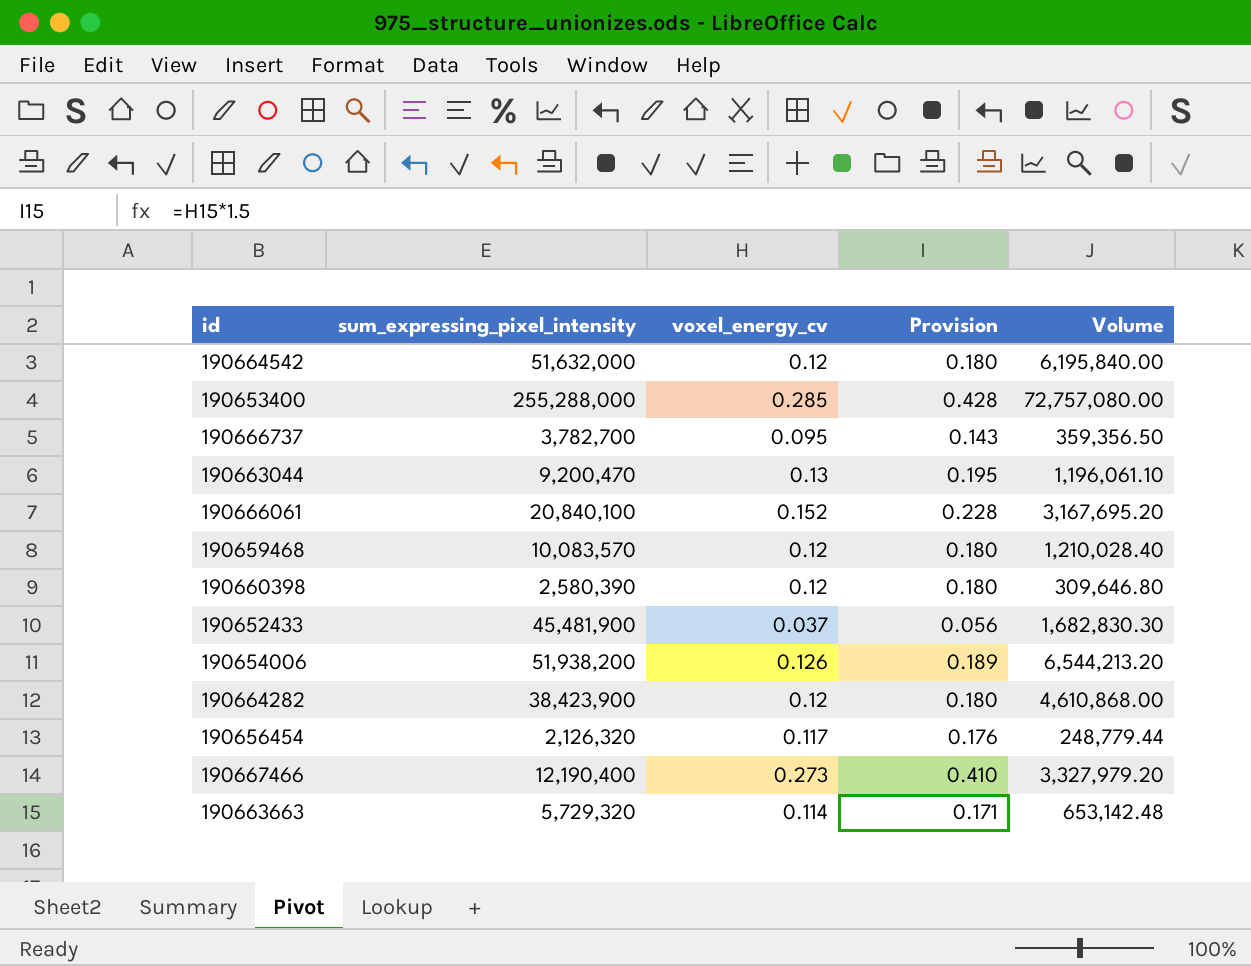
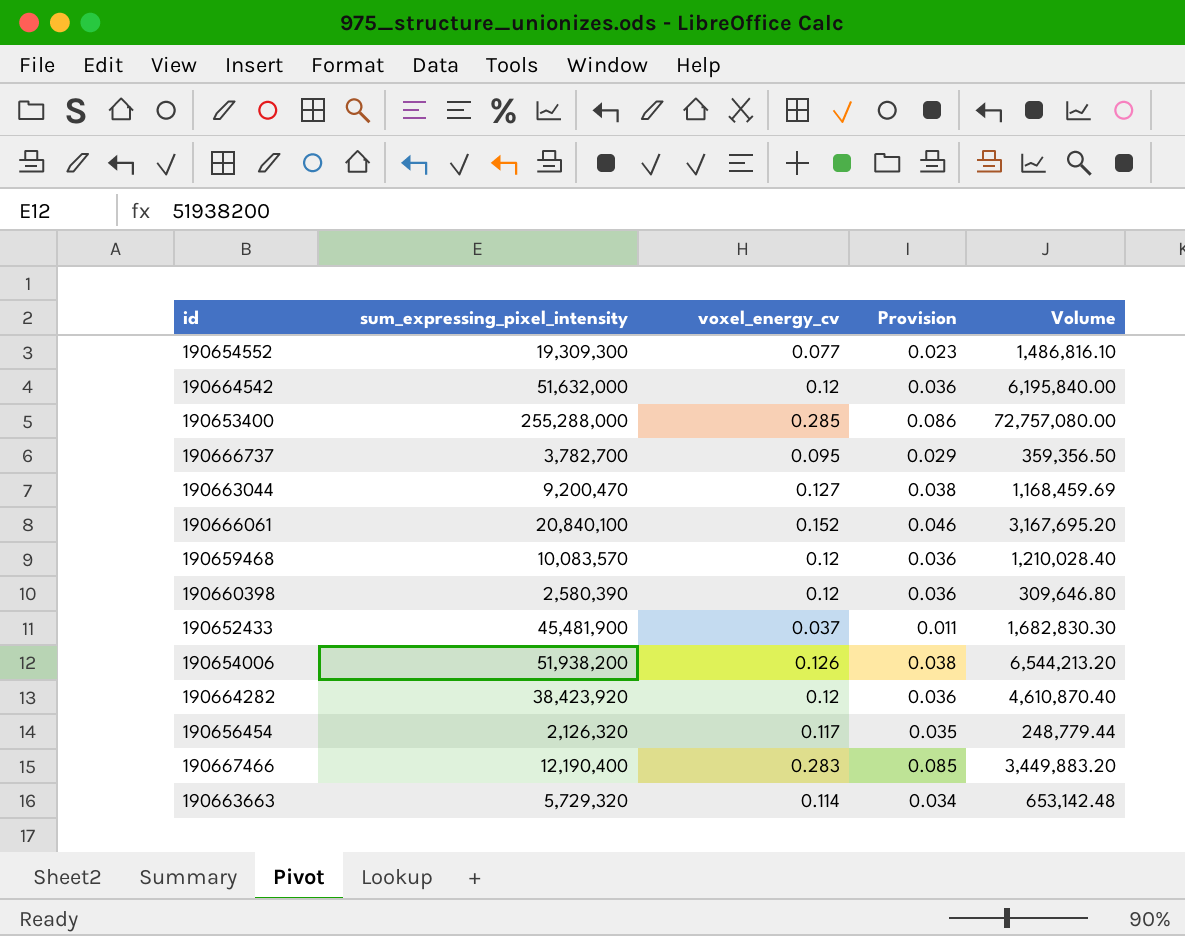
column Provision | formula: [voxel_energy_cv] * 1.5 -> [voxel_energy_cv] * 0.3
row 190654552: none -> 19,309,300 | 0.077 | 0.023 | 1,486,816.10
190663044 | voxel_energy_cv: 0.13 -> 0.127
190663044 | Volume: 1,196,061.10 -> 1,168,459.69
190664282 | sum_expressing_pixel_intensity: 38,423,900 -> 38,423,920
190664282 | Volume: 4,610,868.00 -> 4,610,870.40
190667466 | voxel_energy_cv: 0.273 -> 0.283
190667466 | Volume: 3,327,979.20 -> 3,449,883.20

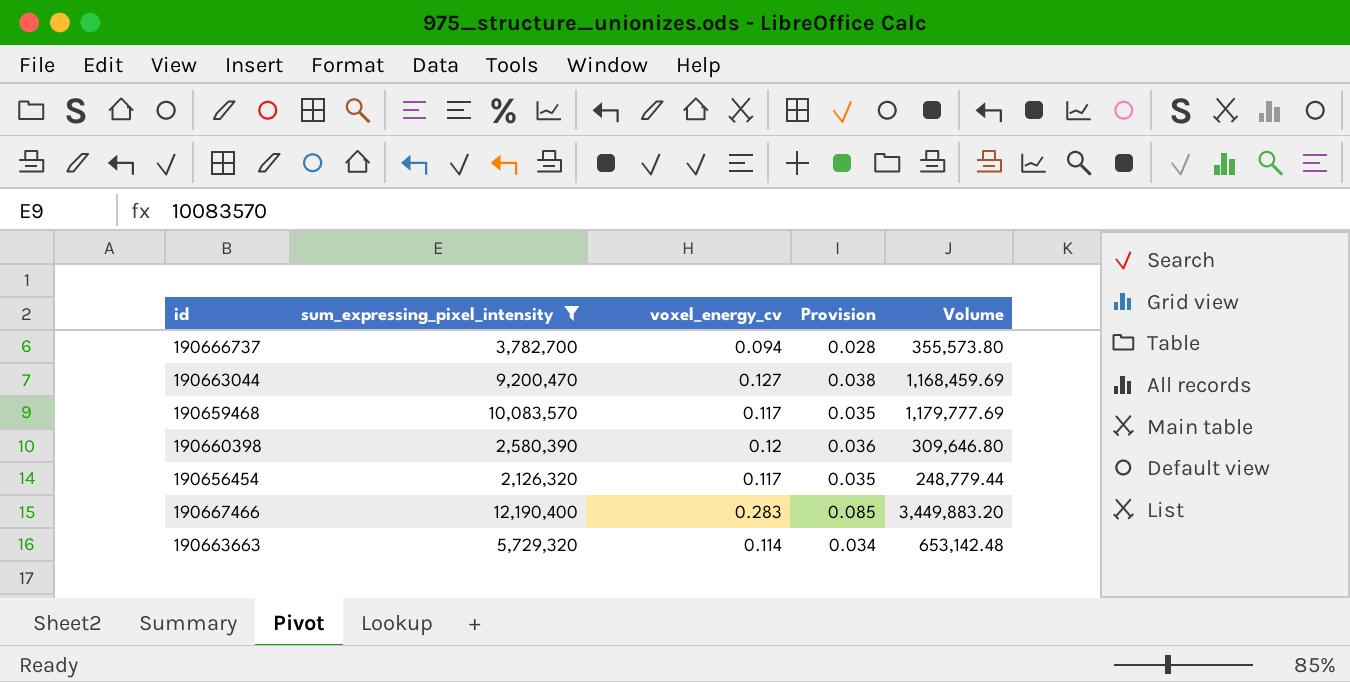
filter: none -> sum_expressing_pixel_intensity <= 12,190,400
190666737 | voxel_energy_cv: 0.095 -> 0.094
190666737 | Provision: 0.029 -> 0.028
190666737 | Volume: 359,356.50 -> 355,573.80
190659468 | voxel_energy_cv: 0.12 -> 0.117
190659468 | Provision: 0.036 -> 0.035
190659468 | Volume: 1,210,028.40 -> 1,179,777.69

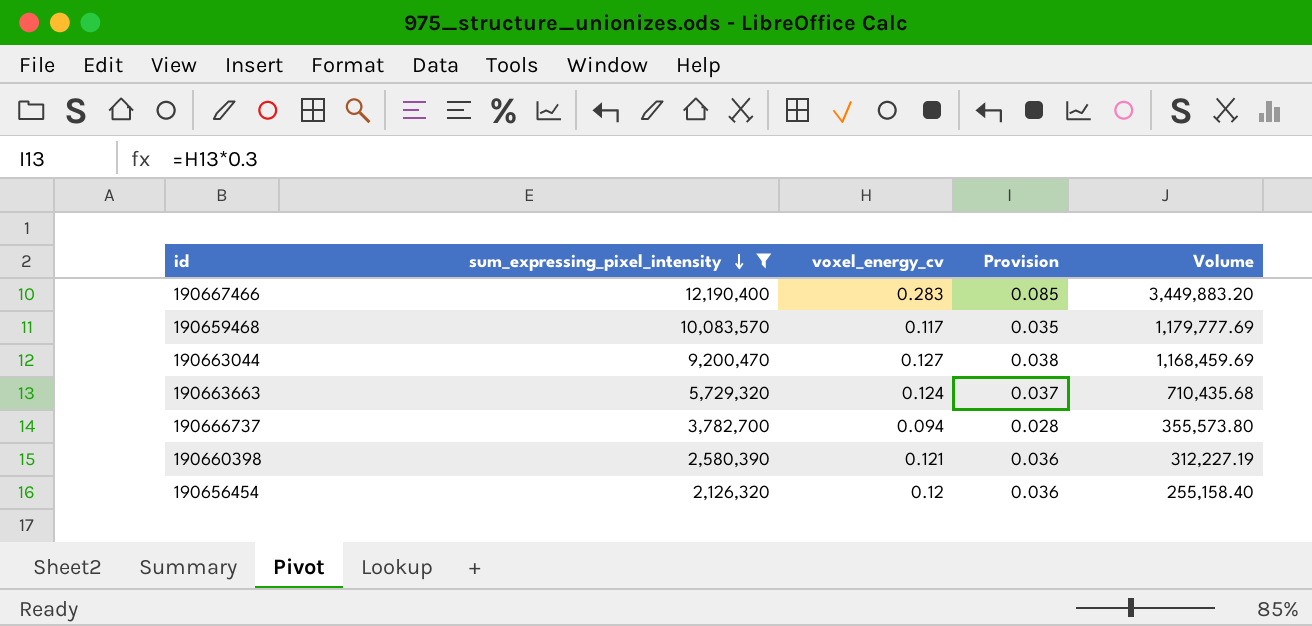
row order: none -> sum_expressing_pixel_intensity descending
190663663 | voxel_energy_cv: 0.114 -> 0.124
190663663 | Provision: 0.034 -> 0.037
190663663 | Volume: 653,142.48 -> 710,435.68
190660398 | voxel_energy_cv: 0.12 -> 0.121
190660398 | Volume: 309,646.80 -> 312,227.19
190656454 | voxel_energy_cv: 0.117 -> 0.12
190656454 | Provision: 0.035 -> 0.036
190656454 | Volume: 248,779.44 -> 255,158.40

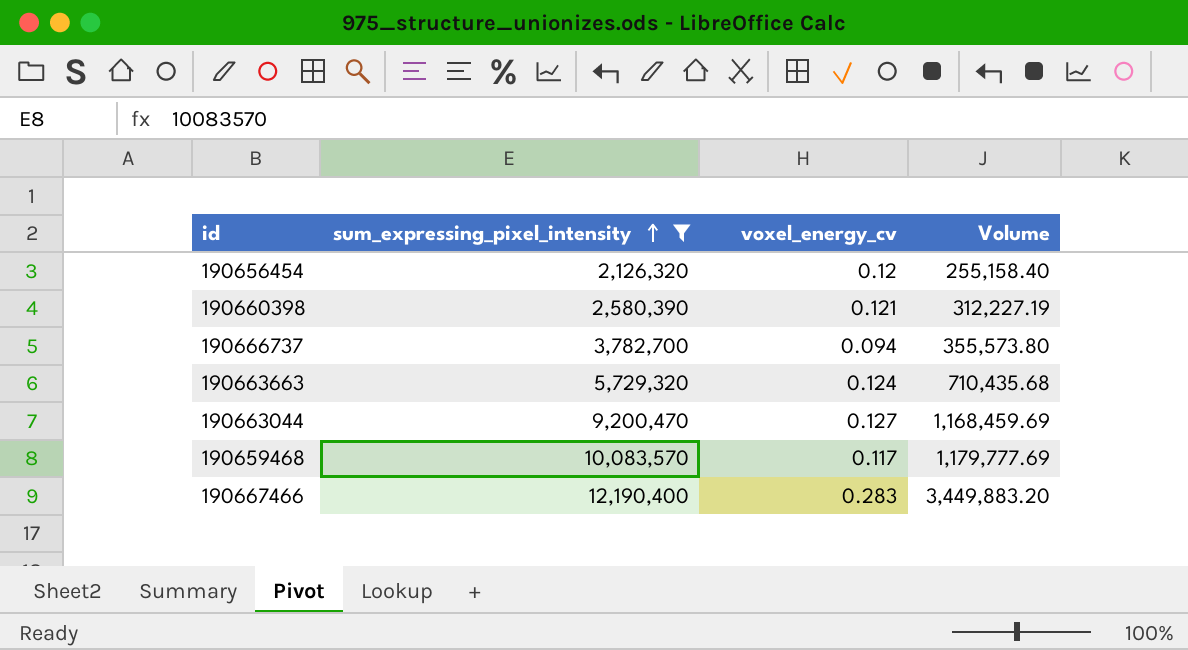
row order: sum_expressing_pixel_intensity descending -> sum_expressing_pixel_intensity ascending
column Provision | formula: [voxel_energy_cv] * 0.3 -> none

